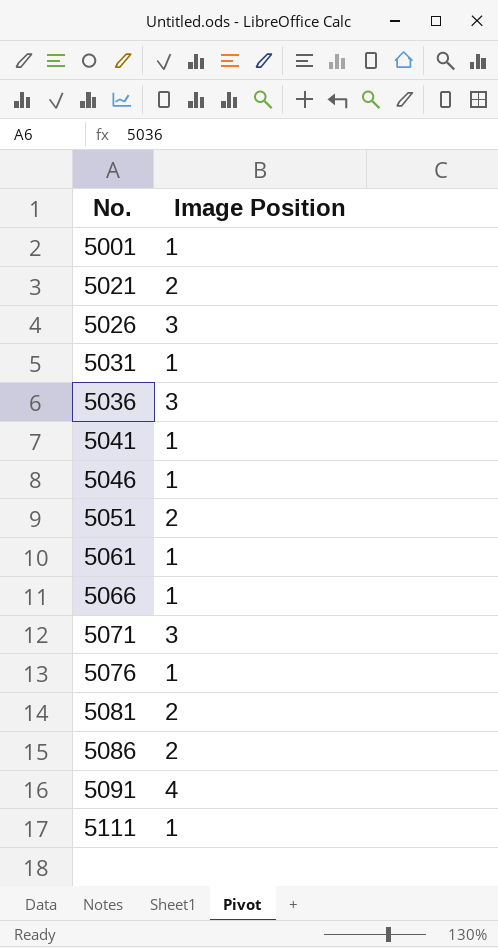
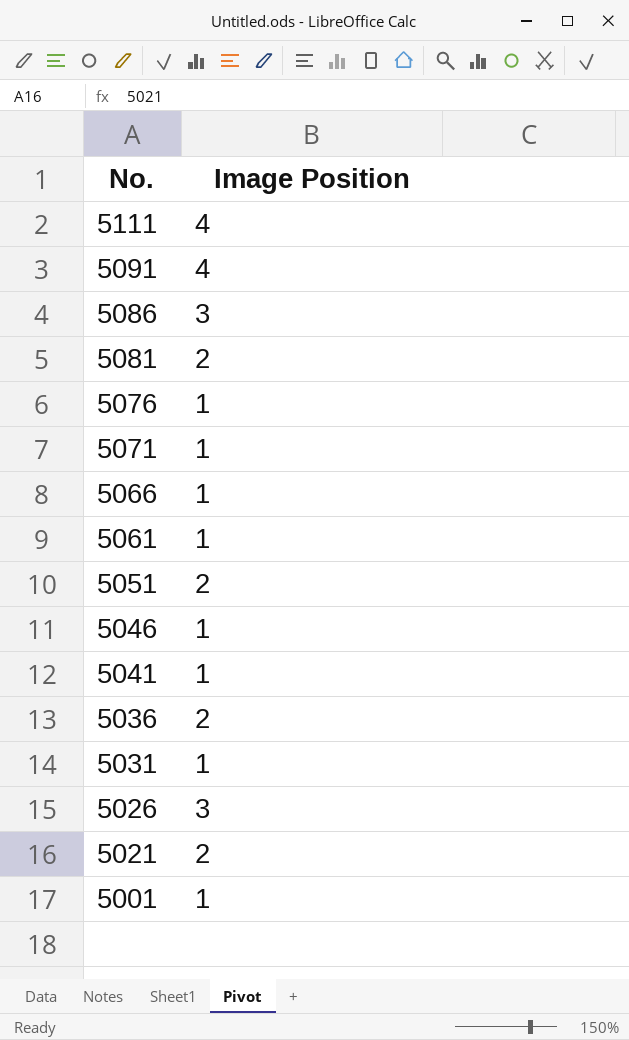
row order: No. ascending -> No. descending
5111 | Image Position: 1 -> 4
5086 | Image Position: 2 -> 3
5071 | Image Position: 3 -> 1
5036 | Image Position: 3 -> 2

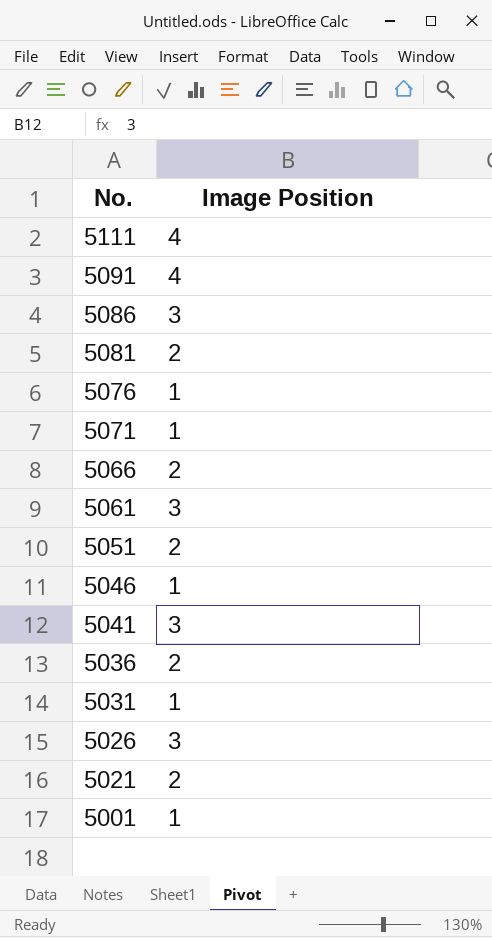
5066 | Image Position: 1 -> 2
5061 | Image Position: 1 -> 3
5041 | Image Position: 1 -> 3

